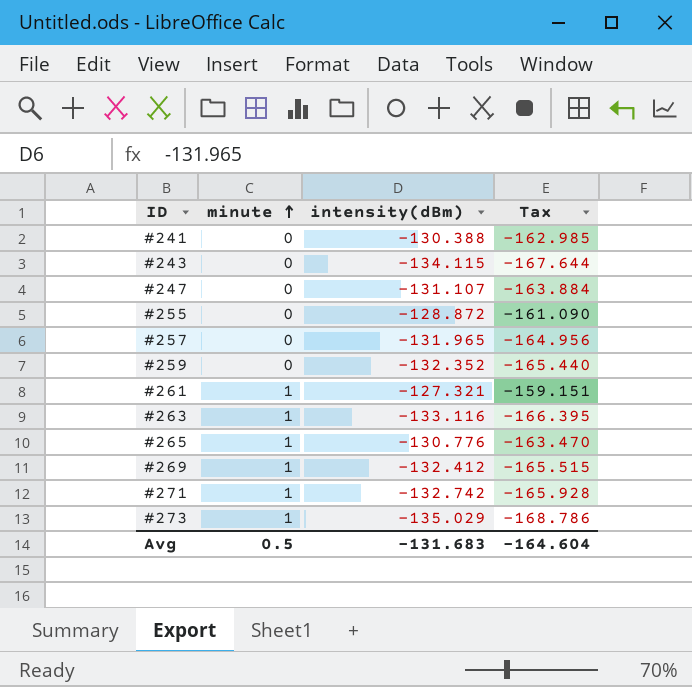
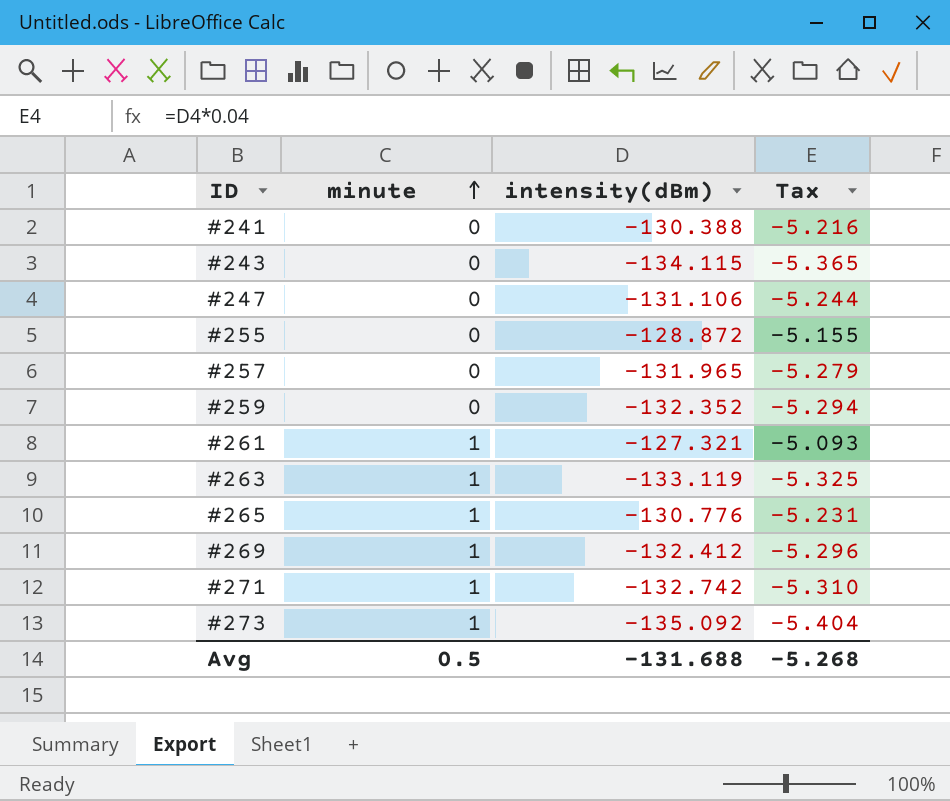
column Tax | formula: [intensity(dBm)] * 1.25 -> [intensity(dBm)] * 0.04
#247 | intensity(dBm): -131.107 -> -131.106
#263 | intensity(dBm): -133.116 -> -133.119
#273 | intensity(dBm): -135.029 -> -135.092
Avg | intensity(dBm): -131.683 -> -131.688
Avg | Tax: -164.604 -> -5.268

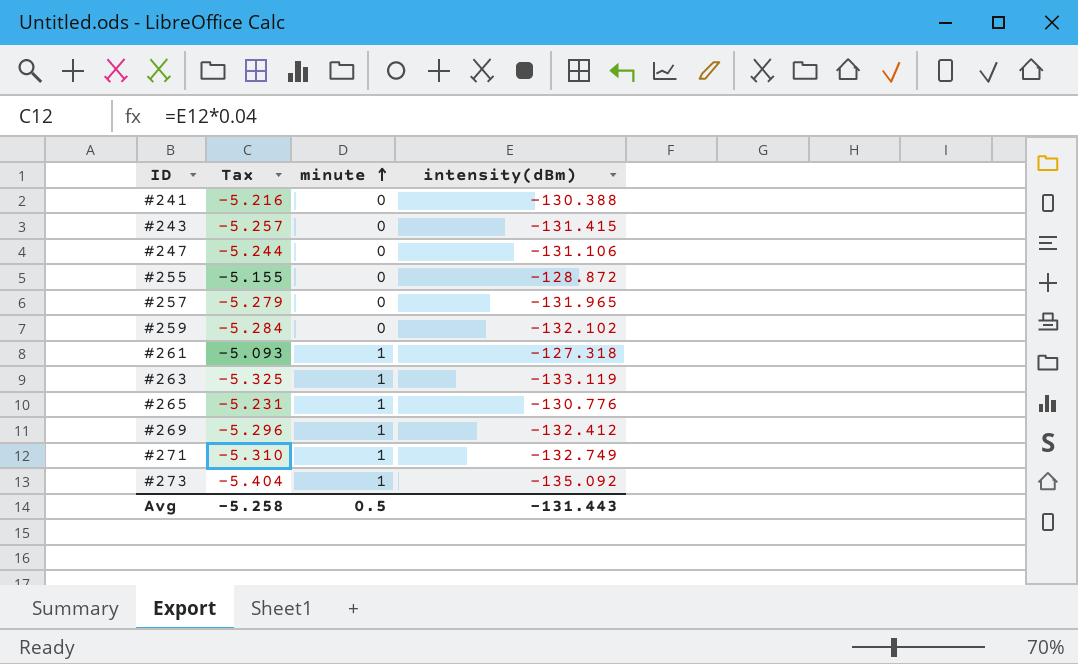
column Tax | position: 4 -> 2
#243 | Tax: -5.365 -> -5.257
#243 | intensity(dBm): -134.115 -> -131.415
#259 | Tax: -5.294 -> -5.284
#259 | intensity(dBm): -132.352 -> -132.102
#261 | intensity(dBm): -127.321 -> -127.318
#271 | intensity(dBm): -132.742 -> -132.749
Avg | Tax: -5.268 -> -5.258
Avg | intensity(dBm): -131.688 -> -131.443

